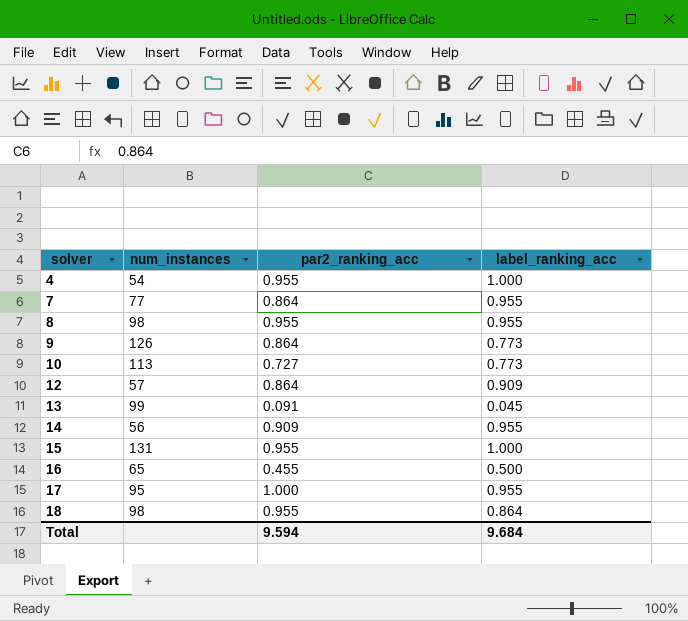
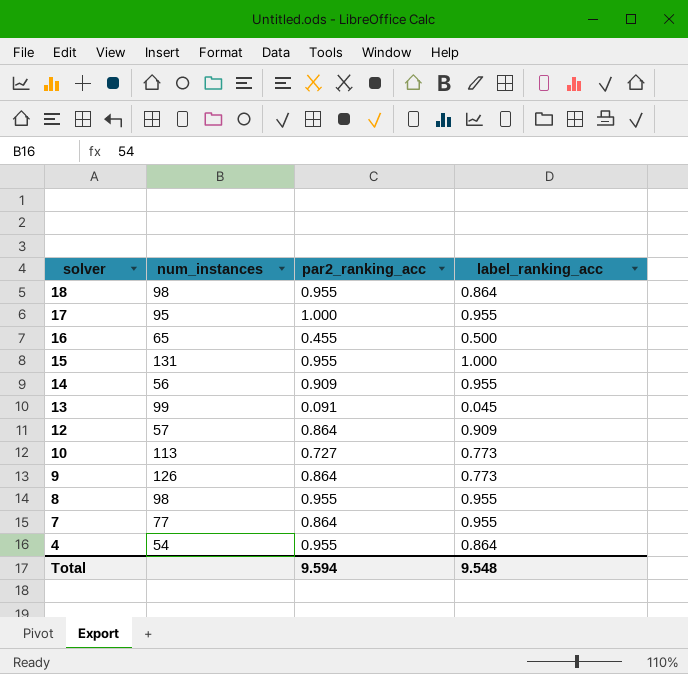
row order: solver ascending -> solver descending
4 | label_ranking_acc: 1.000 -> 0.864
Total | label_ranking_acc: 9.684 -> 9.548

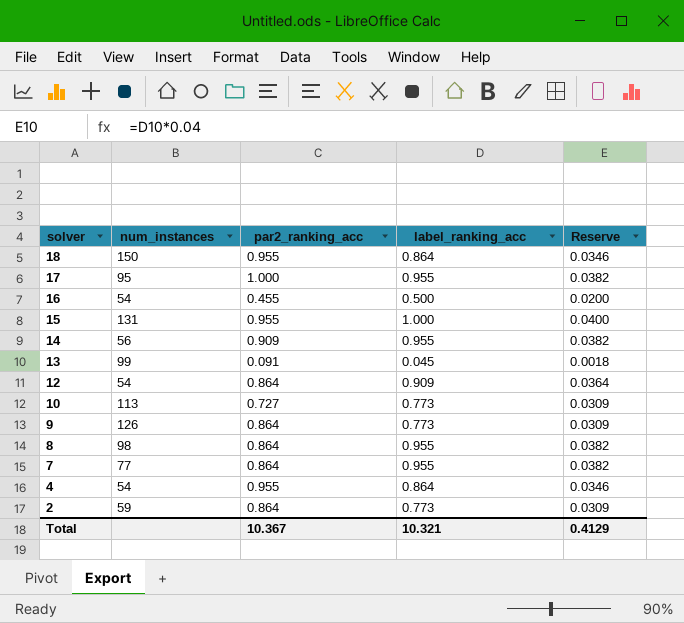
column Reserve | formula: none -> [label_ranking_acc] * 0.04
18 | num_instances: 98 -> 150
16 | num_instances: 65 -> 54
12 | num_instances: 57 -> 54
8 | par2_ranking_acc: 0.955 -> 0.864
row 2: none -> 59 | 0.864 | 0.773 | 0.0309
Total | par2_ranking_acc: 9.594 -> 10.367
Total | label_ranking_acc: 9.548 -> 10.321

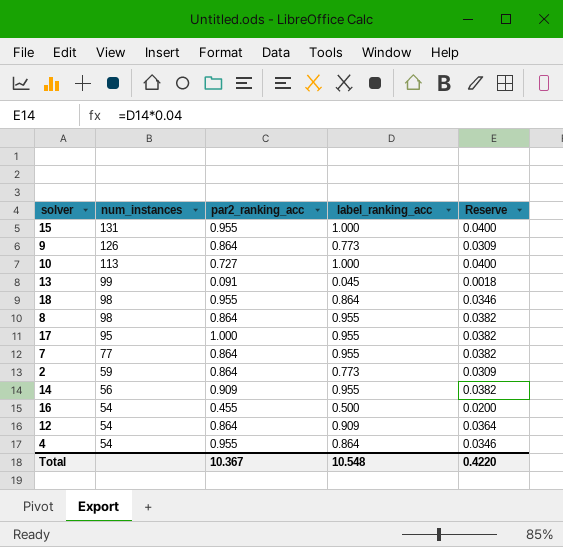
row order: solver descending -> num_instances descending
10 | label_ranking_acc: 0.773 -> 1.000
10 | Reserve: 0.0309 -> 0.0400
18 | num_instances: 150 -> 98
Total | label_ranking_acc: 10.321 -> 10.548
Total | Reserve: 0.4129 -> 0.4220

